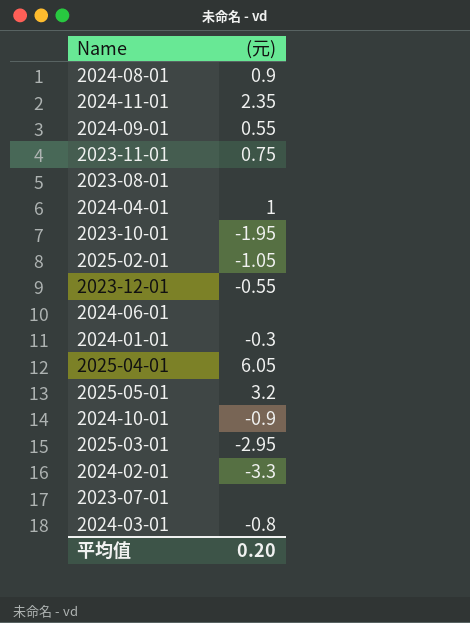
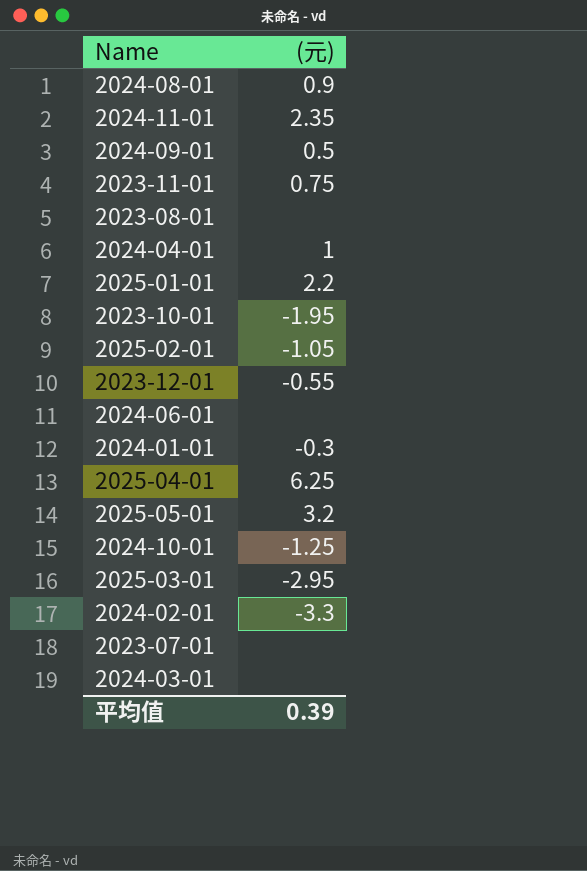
2024-09-01 | (元): 0.55 -> 0.5
row 2025-01-01: none -> 2.2
2025-04-01 | (元): 6.05 -> 6.25
2024-10-01 | (元): -0.9 -> -1.25
2024-03-01 | (元): -0.8 -> none
平均值 | (元): 0.20 -> 0.39

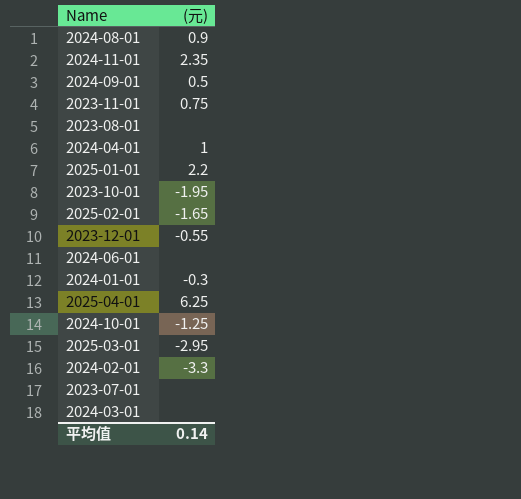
row 2025-05-01: 3.2 -> none
2025-02-01 | (元): -1.05 -> -1.65
平均值 | (元): 0.39 -> 0.14

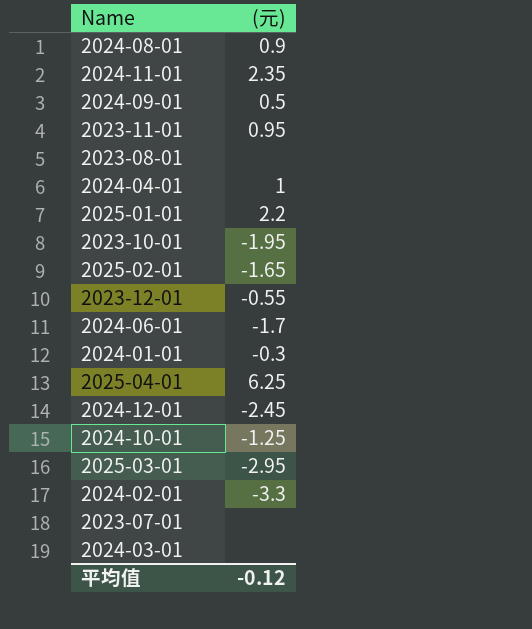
2023-11-01 | (元): 0.75 -> 0.95
2024-06-01 | (元): none -> -1.7
row 2024-12-01: none -> -2.45
平均值 | (元): 0.14 -> -0.12

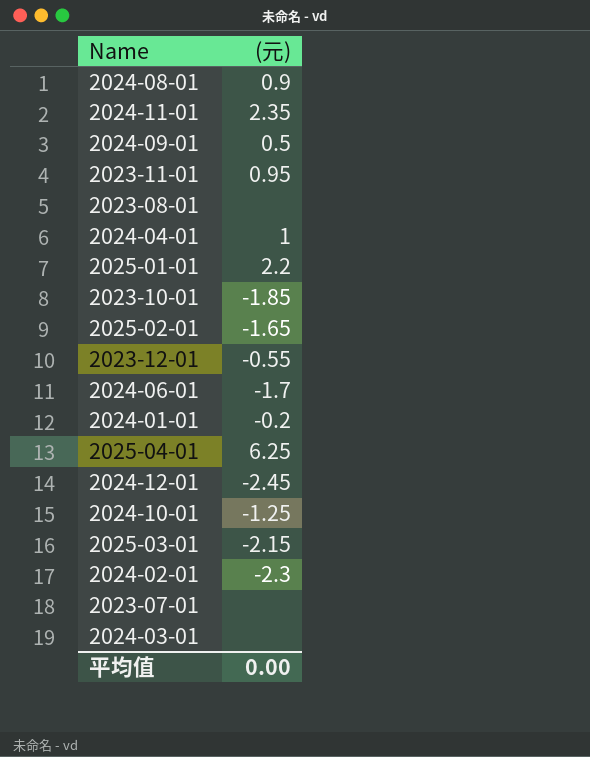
2023-10-01 | (元): -1.95 -> -1.85
2024-01-01 | (元): -0.3 -> -0.2
2025-03-01 | (元): -2.95 -> -2.15
2024-02-01 | (元): -3.3 -> -2.3
平均值 | (元): -0.12 -> 0.00

